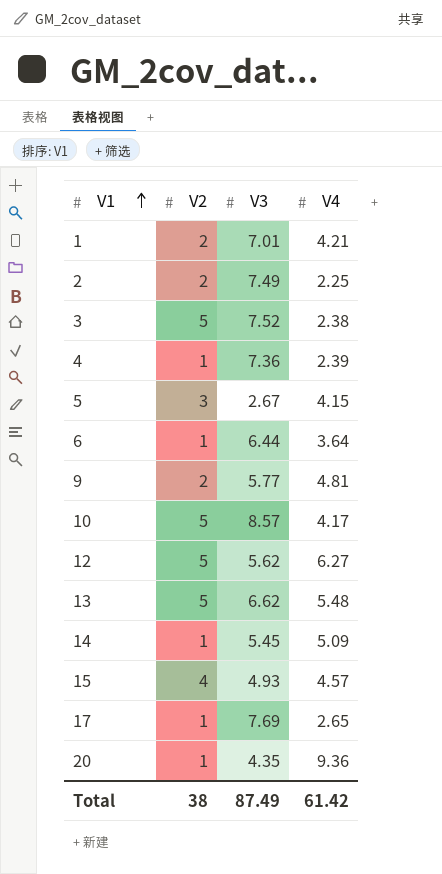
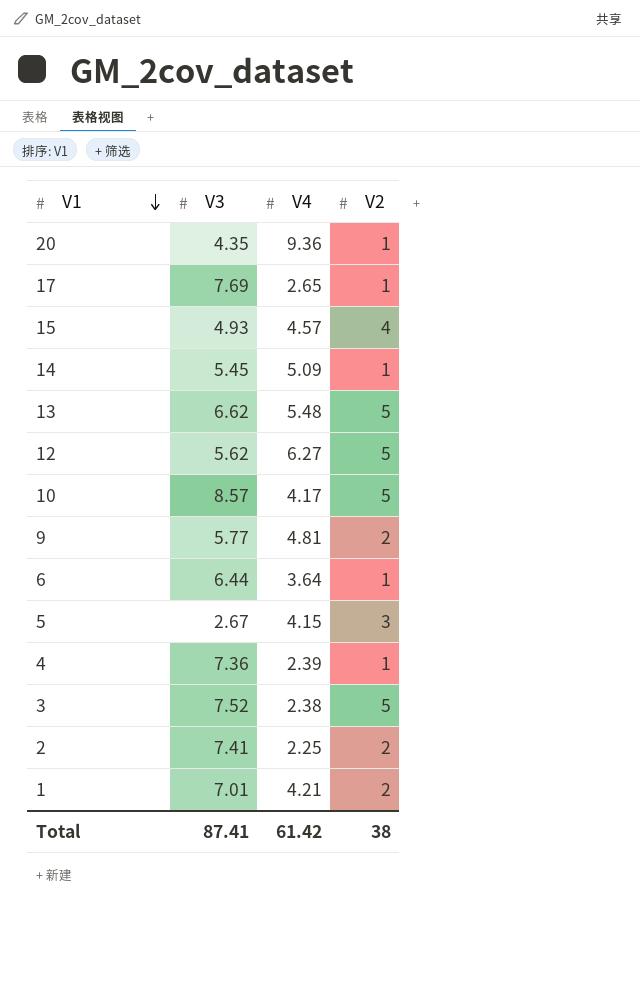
row order: V1 ascending -> V1 descending
column V2 | position: 2 -> 4
2 | V3: 7.49 -> 7.41
Total | V3: 87.49 -> 87.41

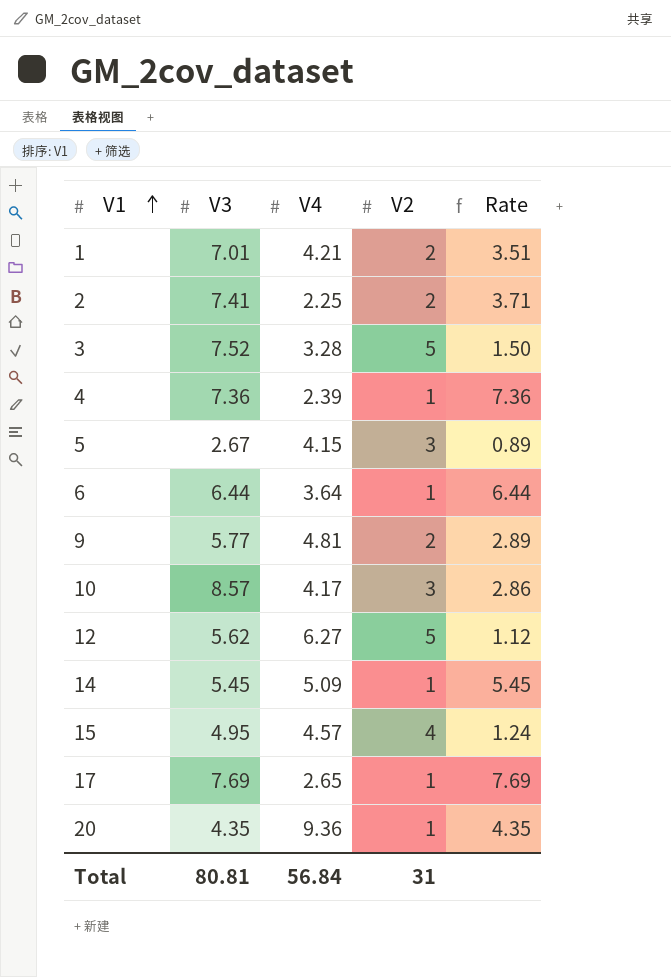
row order: V1 descending -> V1 ascending
column Rate | formula: none -> [V3] / [V2]
row 13: 6.62 | 5.48 | 5 -> none
3 | V4: 2.38 -> 3.28
10 | V2: 5 -> 3
15 | V3: 4.93 -> 4.95
Total | V3: 87.41 -> 80.81
Total | V4: 61.42 -> 56.84
Total | V2: 38 -> 31

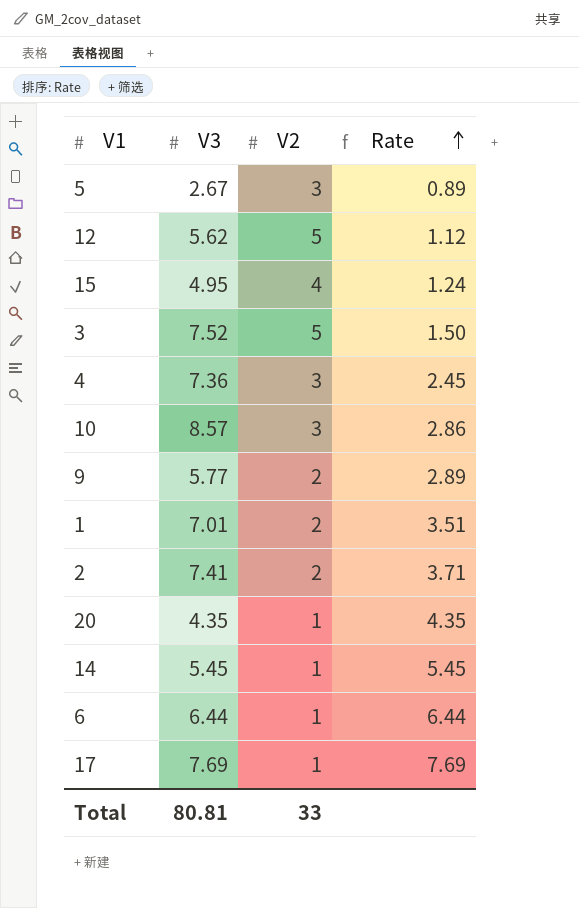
row order: V1 ascending -> Rate ascending
column V4 | position: 3 -> none
4 | V2: 1 -> 3
4 | Rate: 7.36 -> 2.45
Total | V2: 31 -> 33

